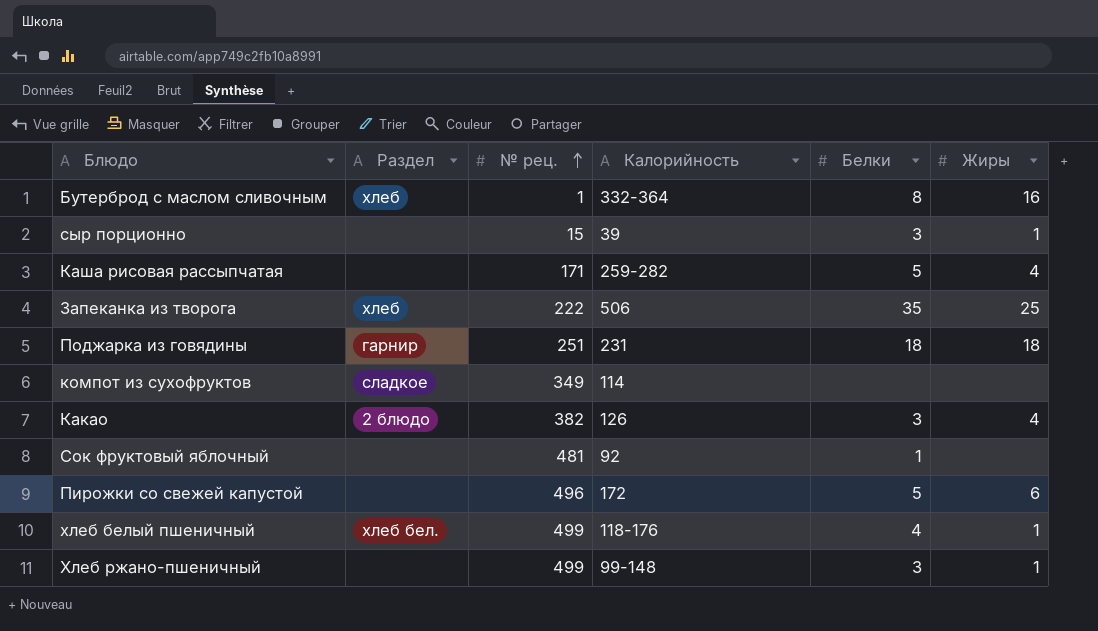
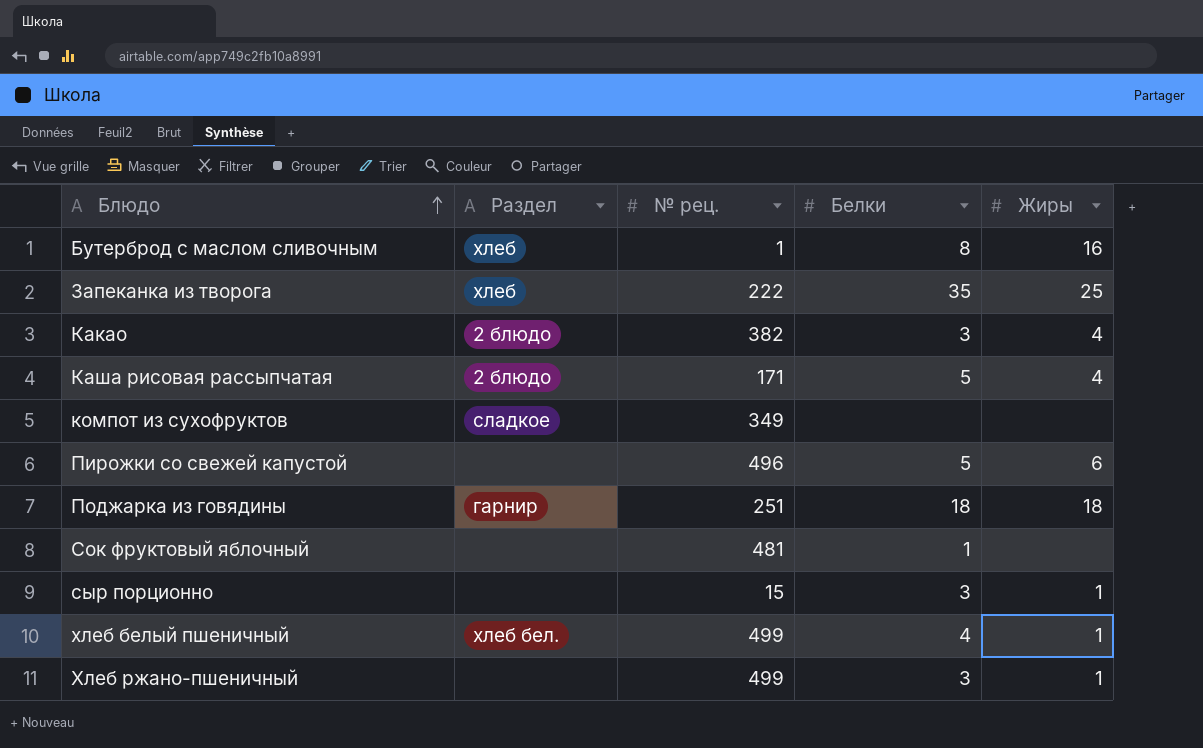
row order: № рец. ascending -> Блюдо ascending
column Калорийность | position: 4 -> none
Каша рисовая рассыпчатая | Раздел: none -> 2 блюдо

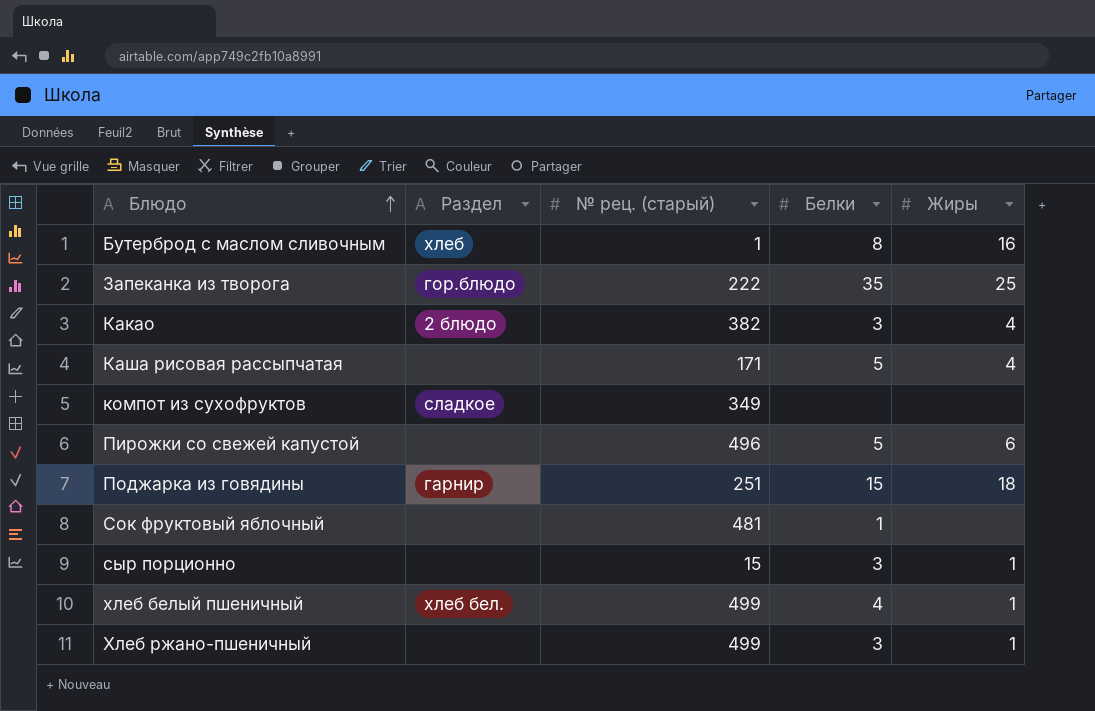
column name: № рец. -> № рец. (старый)
Запеканка из творога | Раздел: хлеб -> гор.блюдо
Каша рисовая рассыпчатая | Раздел: 2 блюдо -> none
Поджарка из говядины | Белки: 18 -> 15

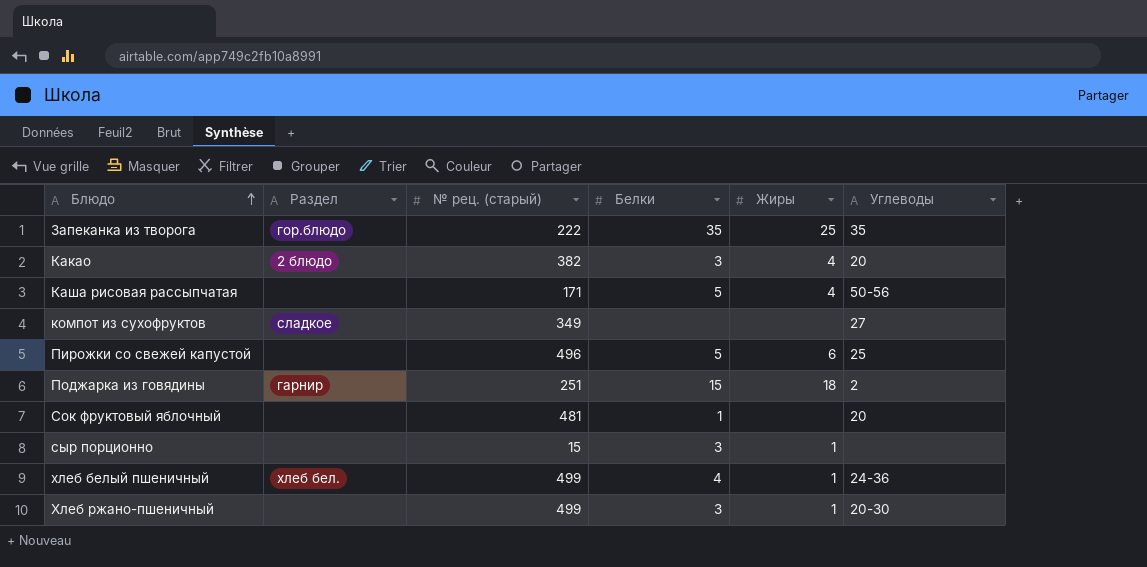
column Углеводы | position: none -> 6
row Бутерброд с маслом сливочным: хлеб | 1 | 8 | 16 -> none

